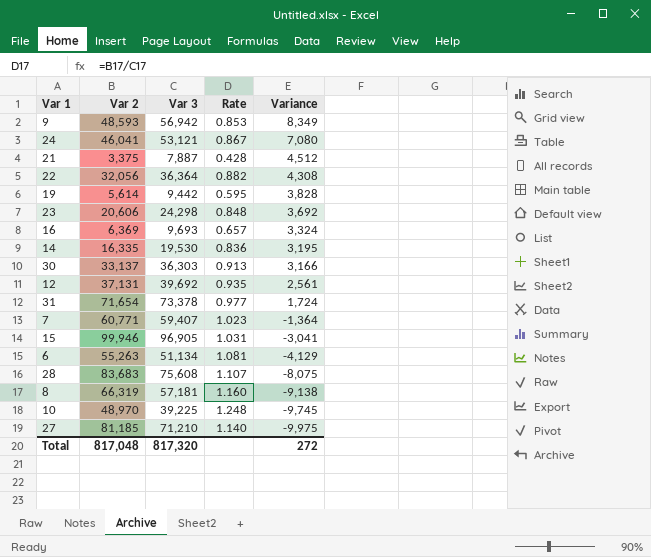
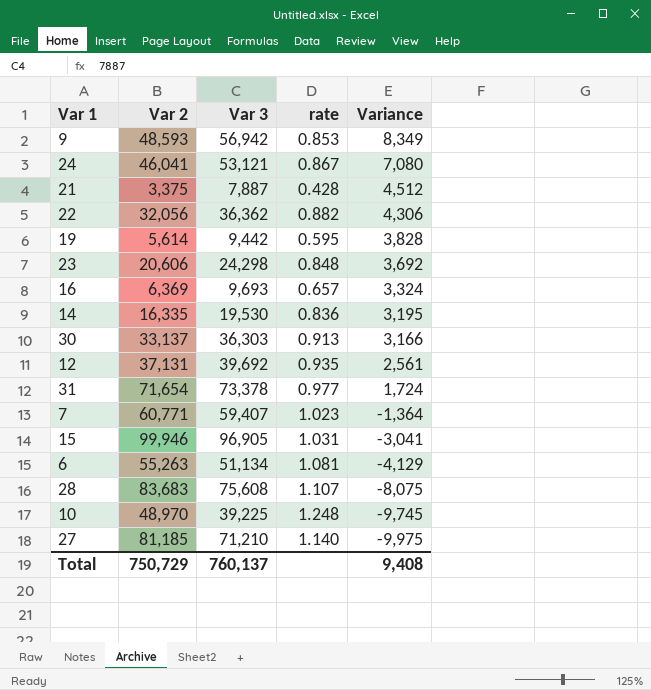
column name: Rate -> rate
row 8: 66,319 | 57,181 | 1.160 | -9,138 -> none
22 | Var 3: 36,364 -> 36,362
22 | Variance: 4,308 -> 4,306
Total | Var 2: 817,048 -> 750,729
Total | Var 3: 817,320 -> 760,137
Total | Variance: 272 -> 9,408

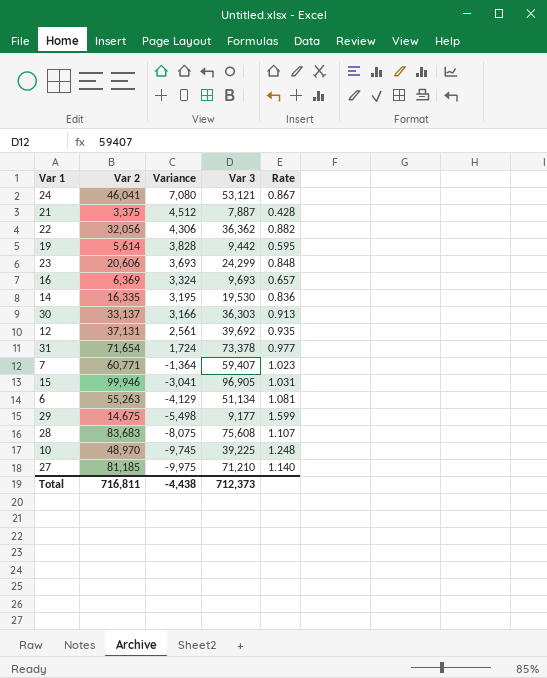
column Variance | position: 5 -> 3
column name: rate -> Rate
row 9: 48,593 | 56,942 | 0.853 | 8,349 -> none
23 | Variance: 3,692 -> 3,693
23 | Var 3: 24,298 -> 24,299
row 29: none -> 14,675 | -5,498 | 9,177 | 1.599
Total | Var 2: 750,729 -> 716,811
Total | Variance: 9,408 -> -4,438
Total | Var 3: 760,137 -> 712,373

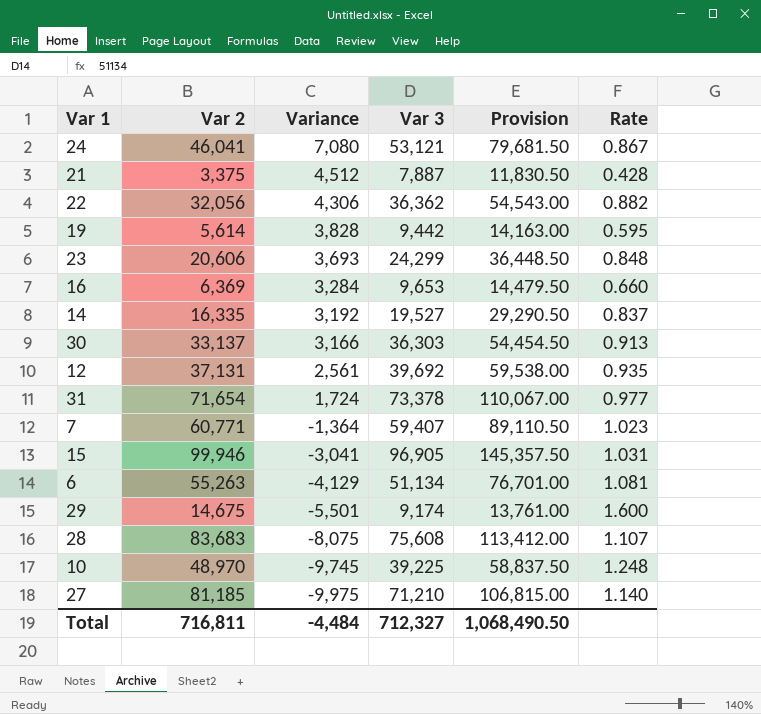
column Provision | formula: none -> [Var 3] * 1.5
16 | Variance: 3,324 -> 3,284
16 | Var 3: 9,693 -> 9,653
16 | Rate: 0.657 -> 0.660
14 | Variance: 3,195 -> 3,192
14 | Var 3: 19,530 -> 19,527
14 | Rate: 0.836 -> 0.837
29 | Variance: -5,498 -> -5,501
29 | Var 3: 9,177 -> 9,174
29 | Rate: 1.599 -> 1.600
Total | Variance: -4,438 -> -4,484
Total | Var 3: 712,373 -> 712,327

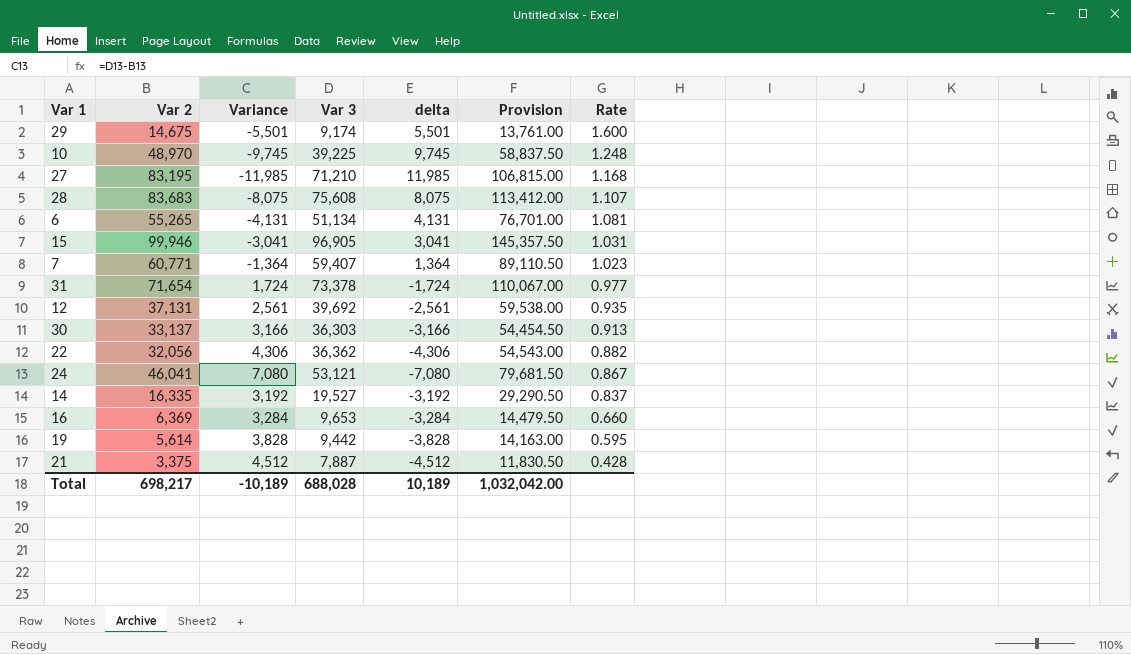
row order: Variance descending -> Rate descending
column delta | formula: none -> [Var 2] - [Var 3]
row 23: 20,606 | 3,693 | 24,299 | 36,448.50 | 0.848 -> none
27 | Var 2: 81,185 -> 83,195
27 | Variance: -9,975 -> -11,985
27 | Rate: 1.140 -> 1.168
6 | Var 2: 55,263 -> 55,265
6 | Variance: -4,129 -> -4,131
Total | Var 2: 716,811 -> 698,217
Total | Variance: -4,484 -> -10,189
Total | Var 3: 712,327 -> 688,028
Total | Provision: 1,068,490.50 -> 1,032,042.00

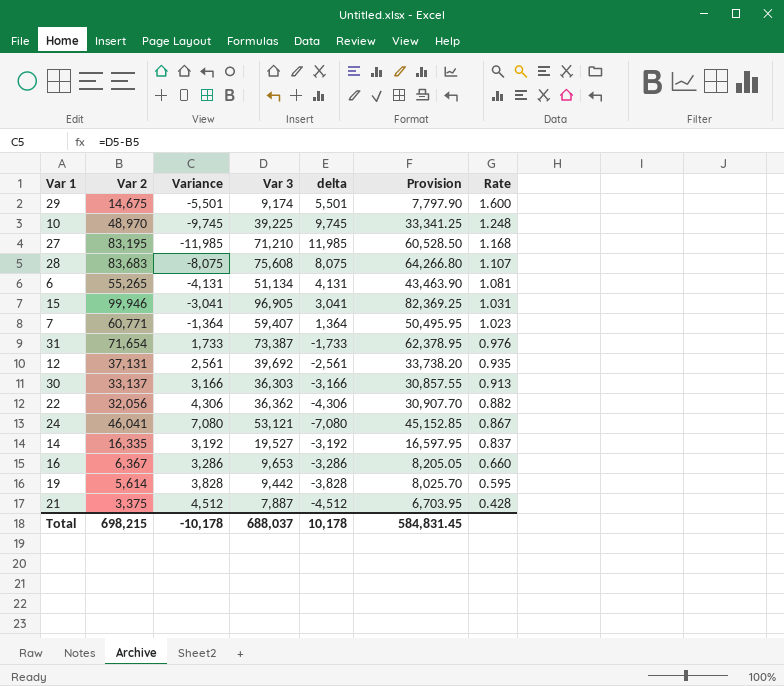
column Provision | formula: [Var 3] * 1.5 -> [Var 3] * 0.85
31 | Variance: 1,724 -> 1,733
31 | Var 3: 73,378 -> 73,387
31 | delta: -1,724 -> -1,733
31 | Rate: 0.977 -> 0.976
16 | Var 2: 6,369 -> 6,367
16 | Variance: 3,284 -> 3,286
16 | delta: -3,284 -> -3,286
Total | Var 2: 698,217 -> 698,215
Total | Variance: -10,189 -> -10,178
Total | Var 3: 688,028 -> 688,037
Total | delta: 10,189 -> 10,178
Total | Provision: 1,032,042.00 -> 584,831.45

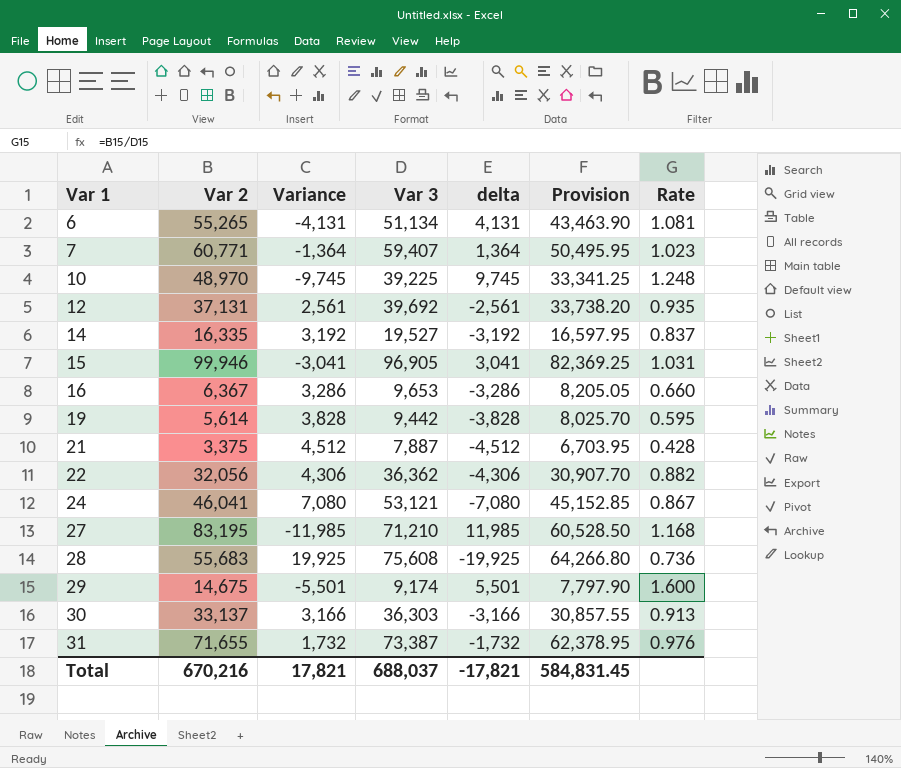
row order: Rate descending -> Var 1 ascending
28 | Var 2: 83,683 -> 55,683
28 | Variance: -8,075 -> 19,925
28 | delta: 8,075 -> -19,925
28 | Rate: 1.107 -> 0.736
31 | Var 2: 71,654 -> 71,655
31 | Variance: 1,733 -> 1,732
31 | delta: -1,733 -> -1,732
Total | Var 2: 698,215 -> 670,216
Total | Variance: -10,178 -> 17,821
Total | delta: 10,178 -> -17,821

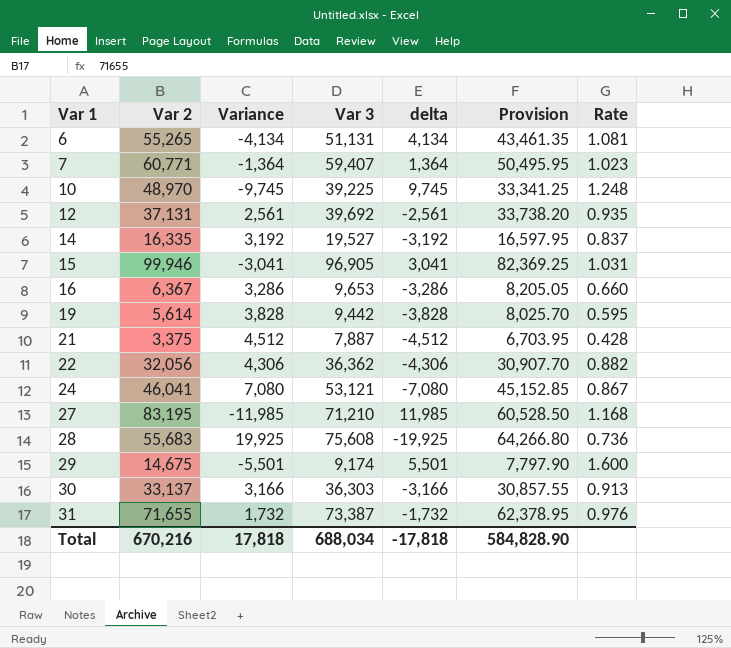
6 | Variance: -4,131 -> -4,134
6 | Var 3: 51,134 -> 51,131
6 | delta: 4,131 -> 4,134
6 | Provision: 43,463.90 -> 43,461.35
Total | Variance: 17,821 -> 17,818
Total | Var 3: 688,037 -> 688,034
Total | delta: -17,821 -> -17,818
Total | Provision: 584,831.45 -> 584,828.90

